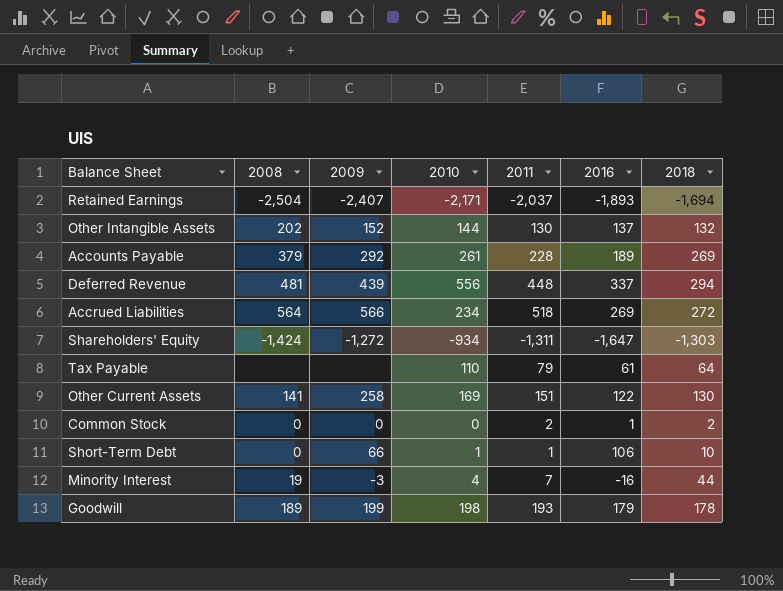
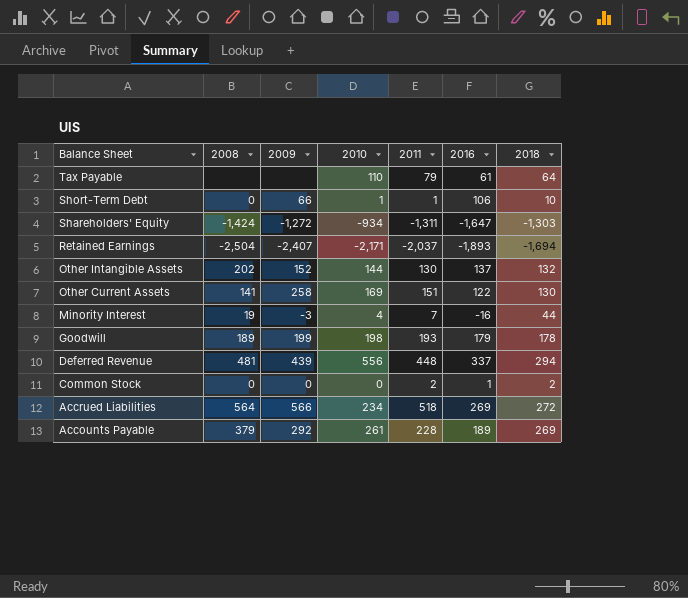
row order: none -> Balance Sheet descending

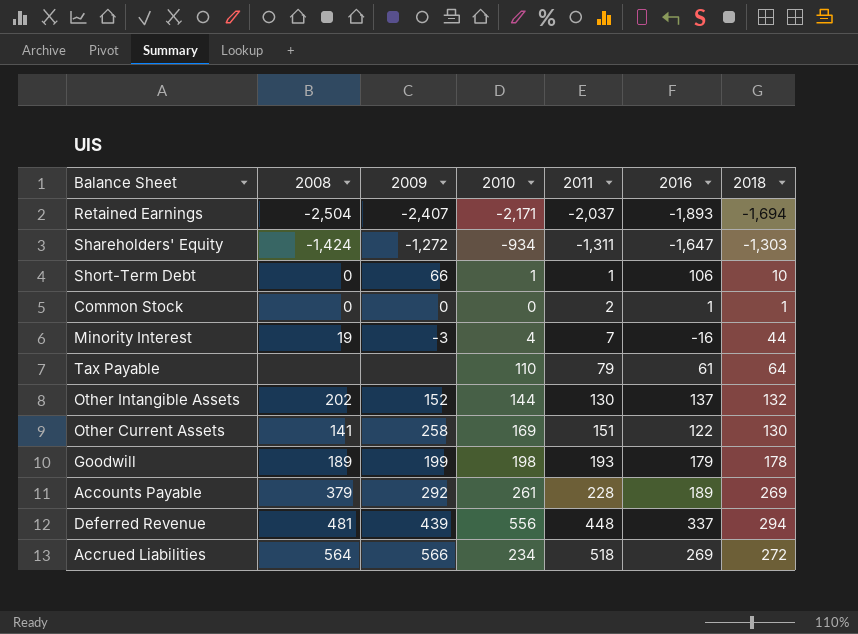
row order: Balance Sheet descending -> 2011 ascending
Common Stock | 2018: 2 -> 1

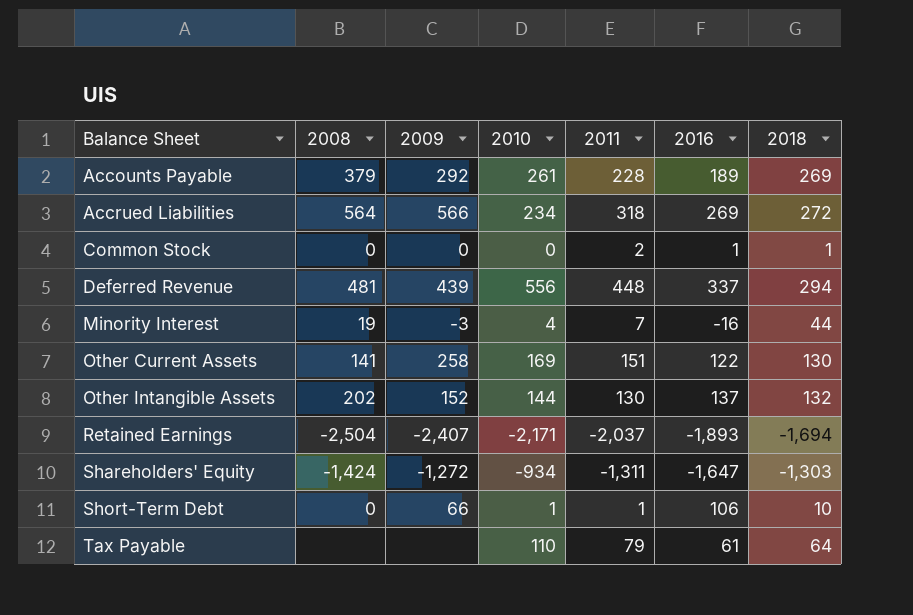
row order: 2011 ascending -> Balance Sheet ascending
row Goodwill: 189 | 199 | 198 | 193 | 179 | 178 -> none
Accrued Liabilities | 2011: 518 -> 318

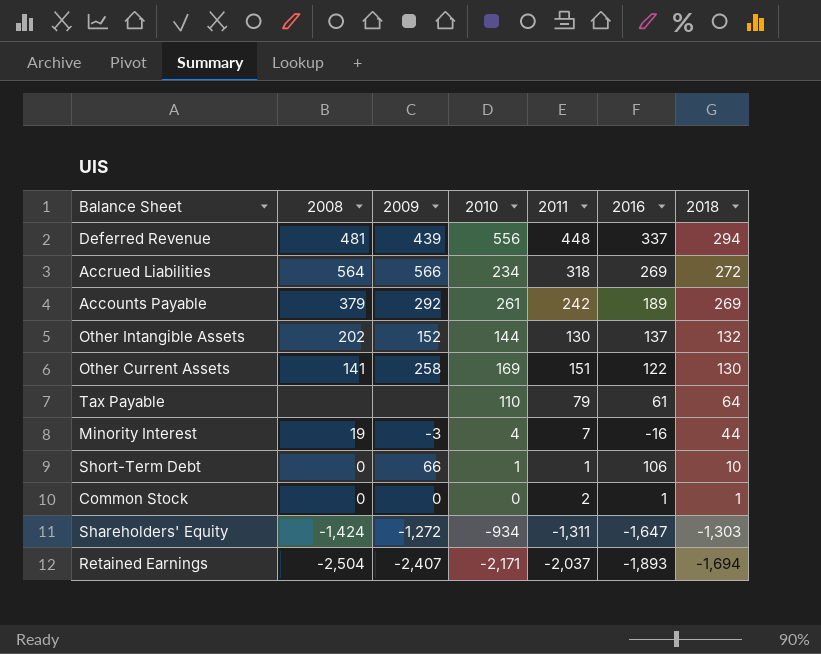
row order: Balance Sheet ascending -> 2018 descending
Accounts Payable | 2011: 228 -> 242

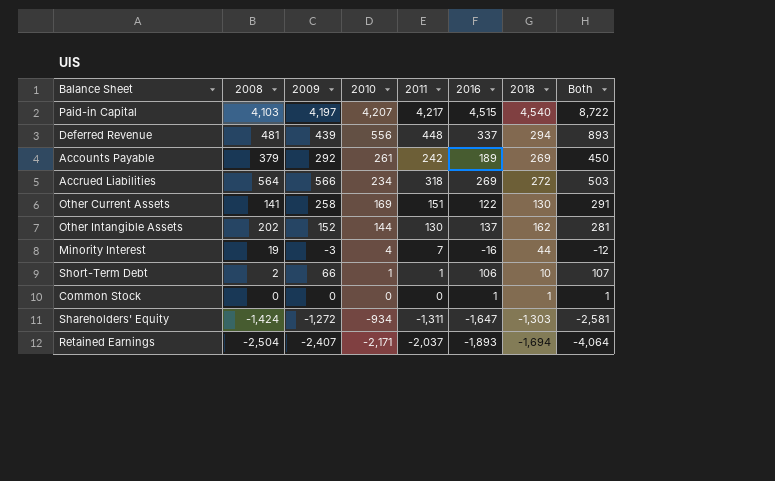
row order: 2018 descending -> 2010 descending
column Both | formula: none -> [2010] + [2016]
row Tax Payable: none | none | 110 | 79 | 61 | 64 -> none
row Paid-in Capital: none -> 4,103 | 4,197 | 4,207 | 4,217 | 4,515 | 4,540 | 8,722
Other Intangible Assets | 2018: 132 -> 162
Short-Term Debt | 2008: 0 -> 2
Common Stock | 2011: 2 -> 0

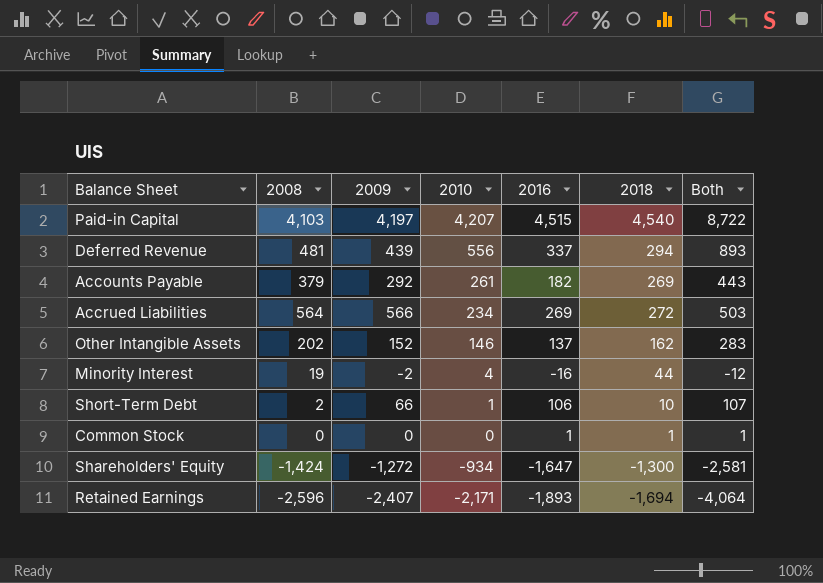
column 2011 | position: 5 -> none
row Other Current Assets: 141 | 258 | 169 | 151 | 122 | 130 | 291 -> none
Accounts Payable | 2016: 189 -> 182
Accounts Payable | Both: 450 -> 443
Other Intangible Assets | 2010: 144 -> 146
Other Intangible Assets | Both: 281 -> 283
Minority Interest | 2009: -3 -> -2
Shareholders' Equity | 2018: -1,303 -> -1,300
Retained Earnings | 2008: -2,504 -> -2,596

